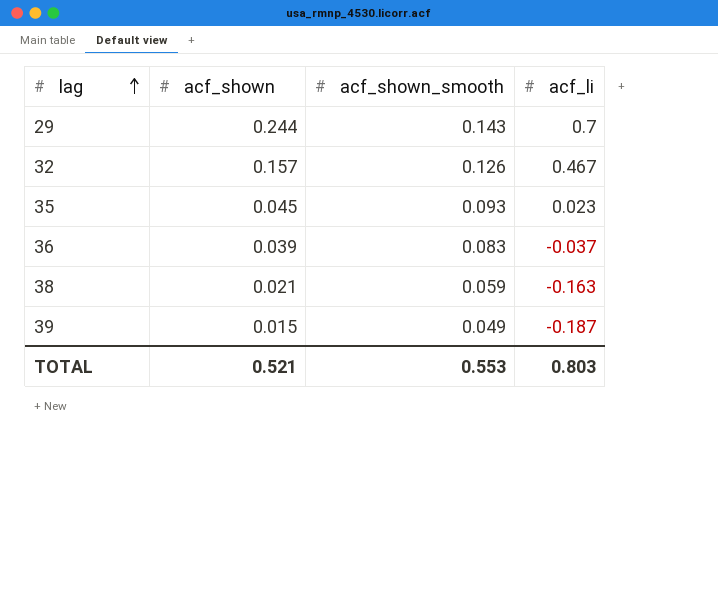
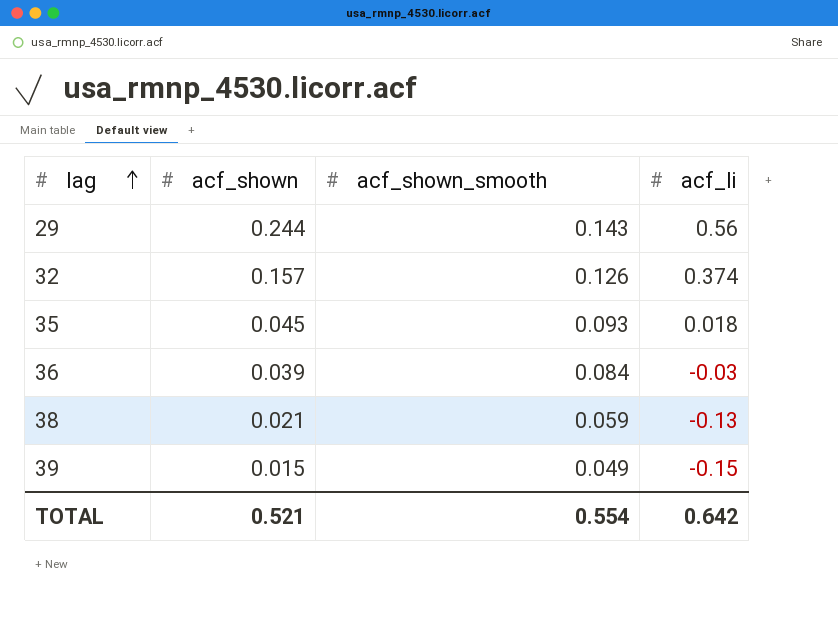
29 | acf_li: 0.7 -> 0.56
32 | acf_li: 0.467 -> 0.374
35 | acf_li: 0.023 -> 0.018
36 | acf_shown_smooth: 0.083 -> 0.084
36 | acf_li: -0.037 -> -0.03
38 | acf_li: -0.163 -> -0.13
39 | acf_li: -0.187 -> -0.15
TOTAL | acf_shown_smooth: 0.553 -> 0.554
TOTAL | acf_li: 0.803 -> 0.642

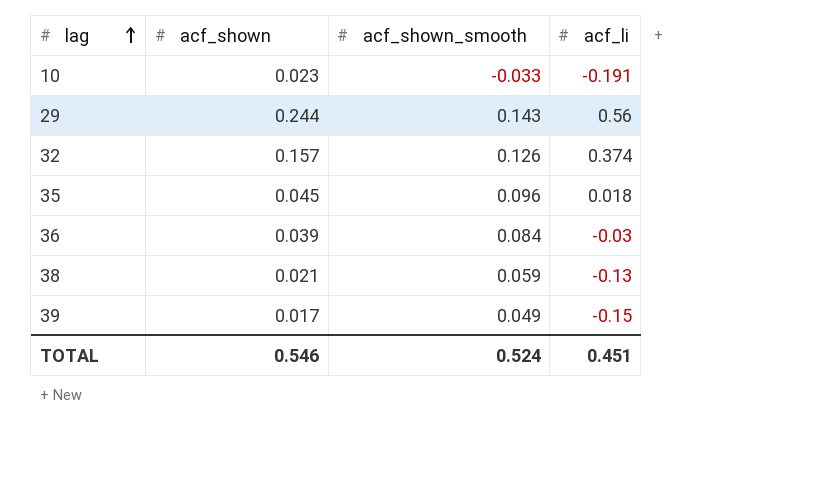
row 10: none -> 0.023 | -0.033 | -0.191
35 | acf_shown_smooth: 0.093 -> 0.096
39 | acf_shown: 0.015 -> 0.017
TOTAL | acf_shown: 0.521 -> 0.546
TOTAL | acf_shown_smooth: 0.554 -> 0.524
TOTAL | acf_li: 0.642 -> 0.451

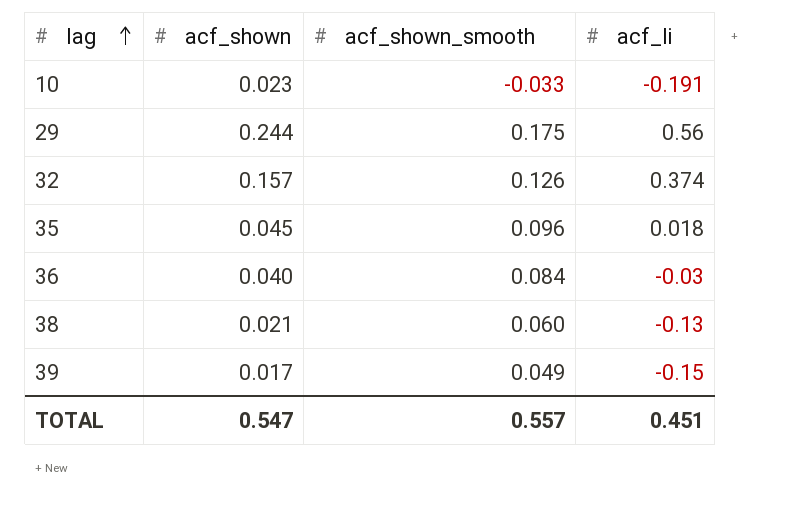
29 | acf_shown_smooth: 0.143 -> 0.175
36 | acf_shown: 0.039 -> 0.040
38 | acf_shown_smooth: 0.059 -> 0.060
TOTAL | acf_shown: 0.546 -> 0.547
TOTAL | acf_shown_smooth: 0.524 -> 0.557

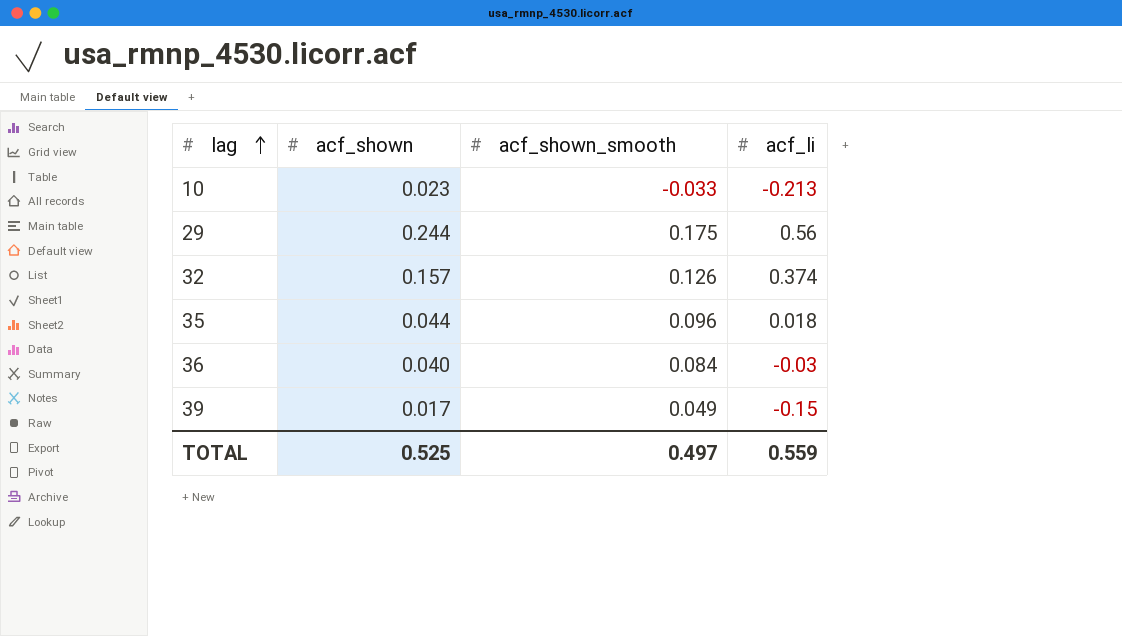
row 38: 0.021 | 0.060 | -0.13 -> none
10 | acf_li: -0.191 -> -0.213
35 | acf_shown: 0.045 -> 0.044
TOTAL | acf_shown: 0.547 -> 0.525
TOTAL | acf_shown_smooth: 0.557 -> 0.497
TOTAL | acf_li: 0.451 -> 0.559

